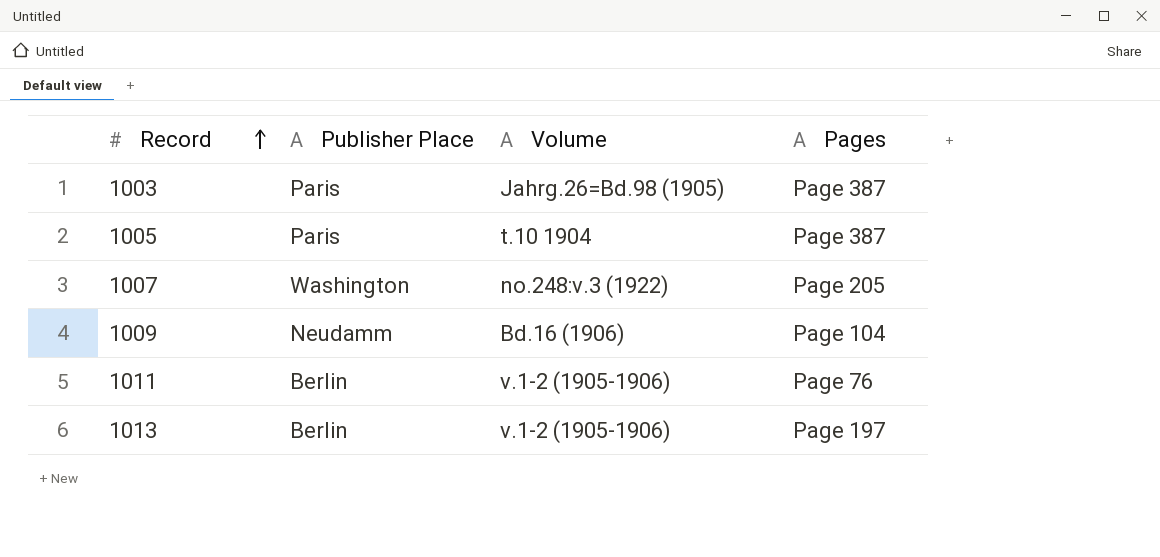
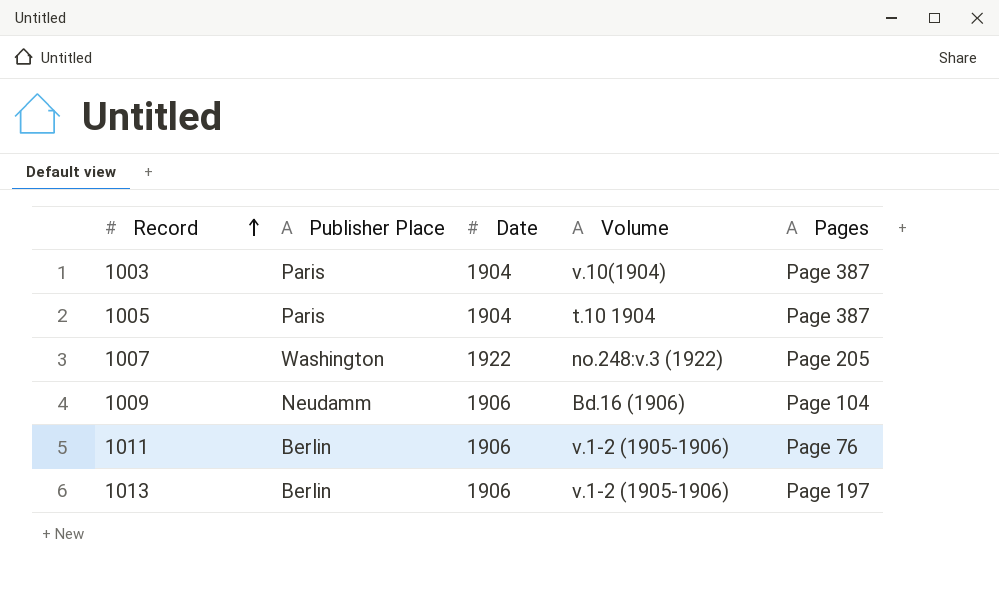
column Date | position: none -> 3
1003 | Volume: Jahrg.26=Bd.98 (1905) -> v.10(1904)

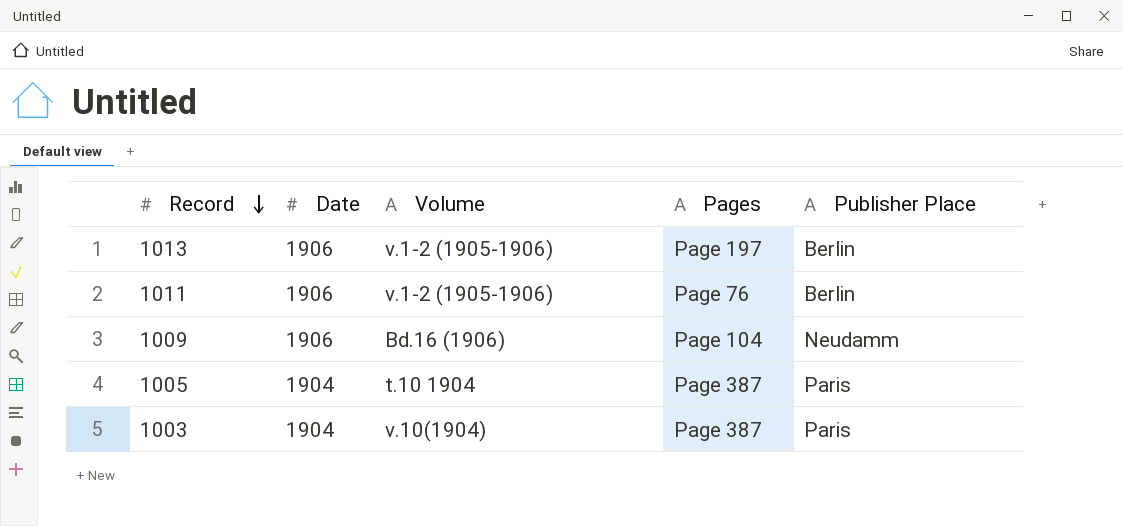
row order: Record ascending -> Record descending
column Publisher Place | position: 2 -> 5
row 1007: Washington | 1922 | no.248:v.3 (1922) | Page 205 -> none

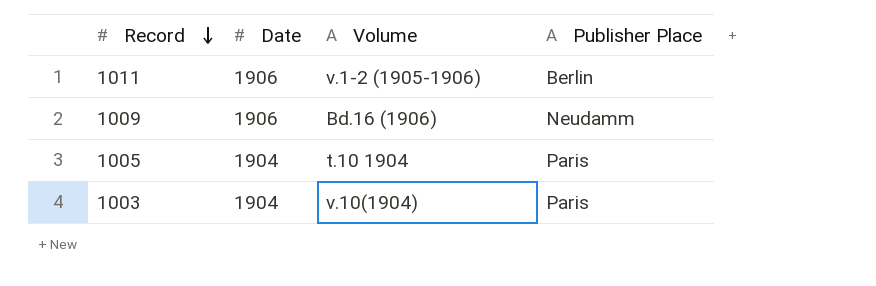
column Pages | position: 4 -> none
row 1013: 1906 | v.1-2 (1905-1906) | Page 197 | Berlin -> none

